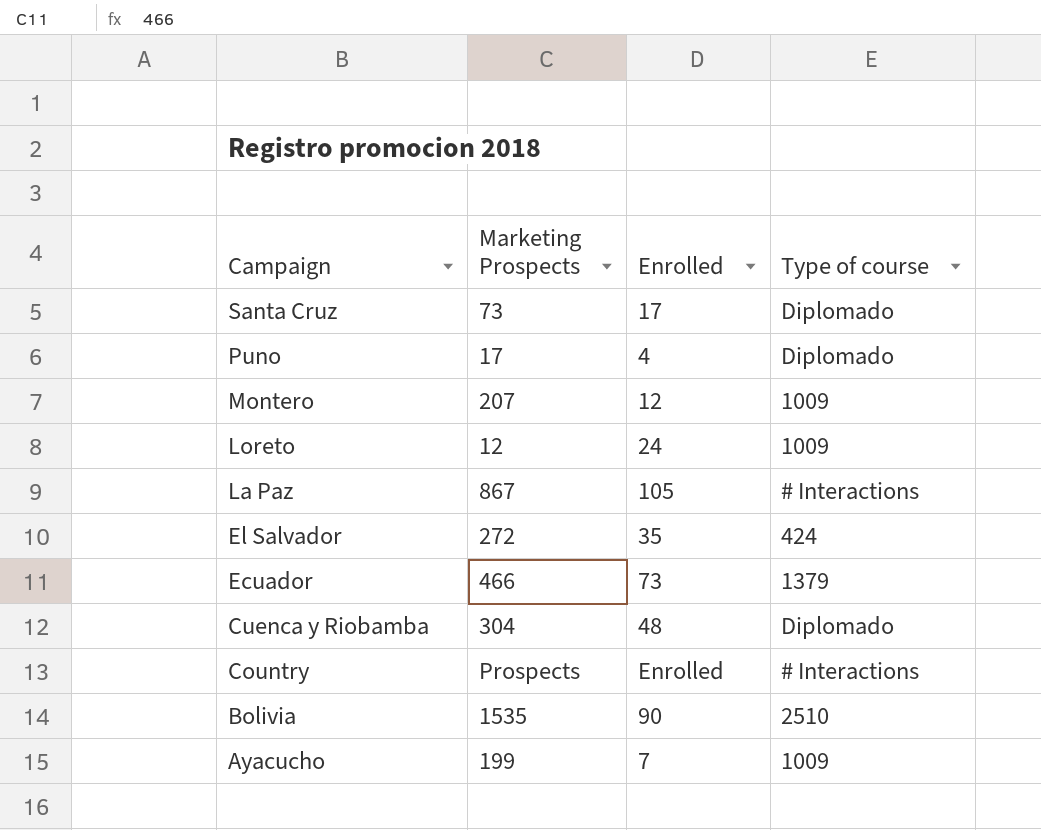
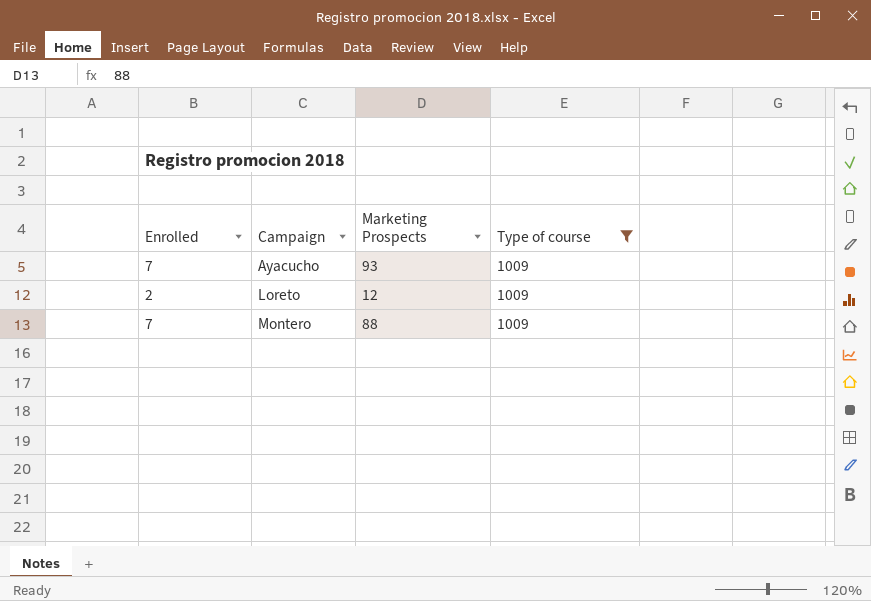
filter: none -> Type of course = 1009
row order: Campaign descending -> Campaign ascending
column Enrolled | position: 3 -> 1
Ayacucho | Marketing Prospects: 199 -> 93
Loreto | Enrolled: 24 -> 2
Montero | Enrolled: 12 -> 7
Montero | Marketing Prospects: 207 -> 88

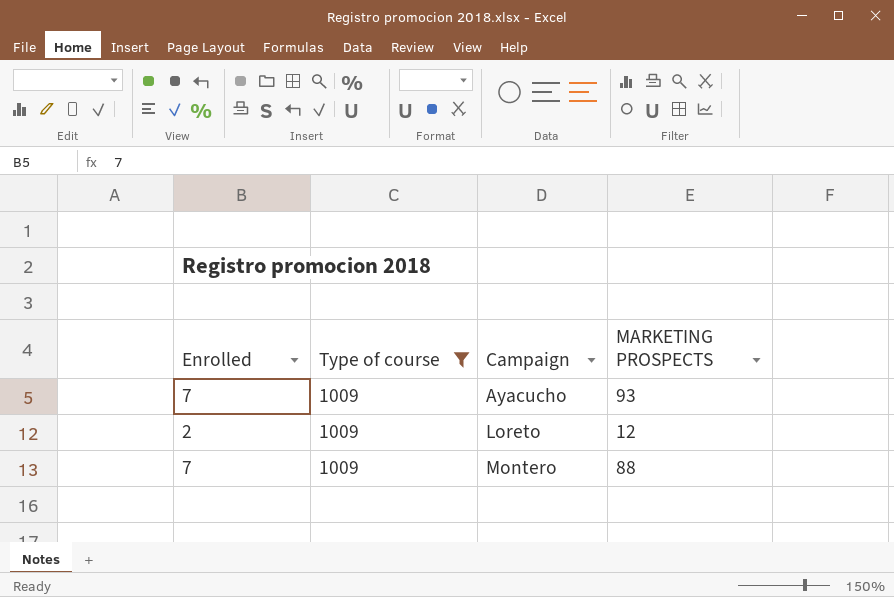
column Type of course | position: 4 -> 2
column name: Marketing Prospects -> MARKETING PROSPECTS

